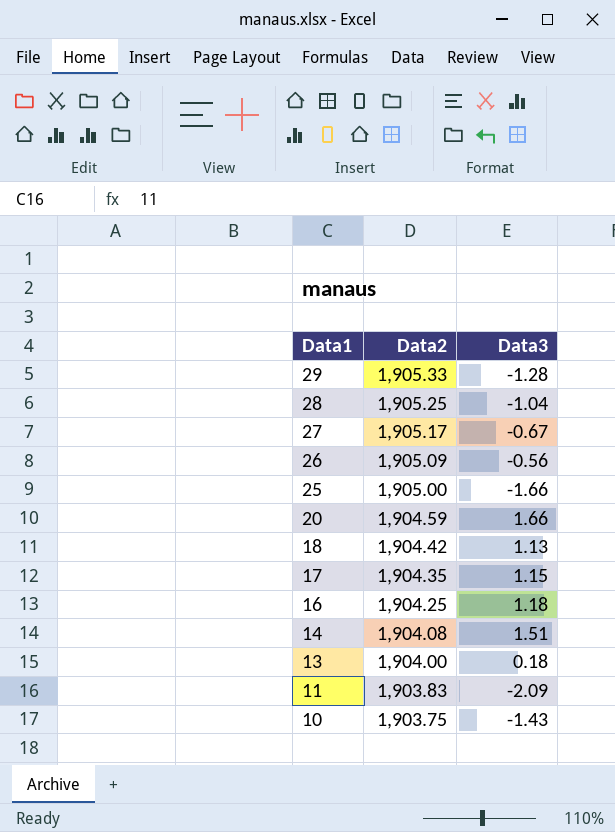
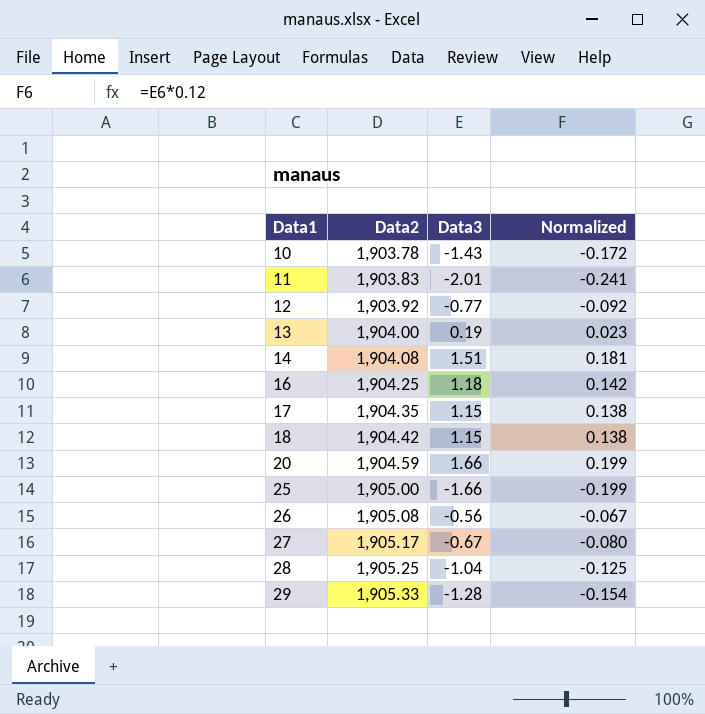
row order: Data1 descending -> Data1 ascending
column Normalized | formula: none -> [Data3] * 0.12
10 | Data2: 1,903.75 -> 1,903.78
11 | Data3: -2.09 -> -2.01
row 12: none -> 1,903.92 | -0.77 | -0.092
13 | Data3: 0.18 -> 0.19
18 | Data3: 1.13 -> 1.15
26 | Data2: 1,905.09 -> 1,905.08

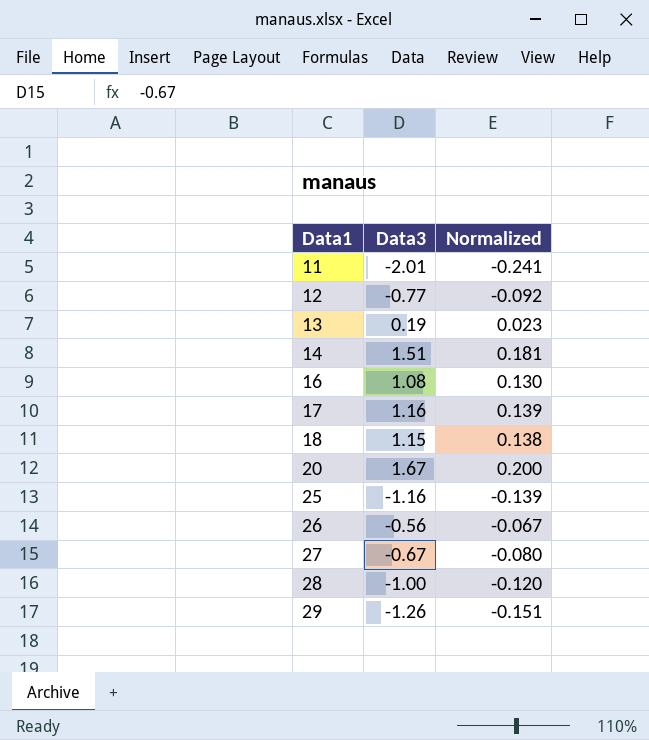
column Data2 | position: 2 -> none
row 10: 1,903.78 | -1.43 | -0.172 -> none
16 | Data3: 1.18 -> 1.08
16 | Normalized: 0.142 -> 0.130
17 | Data3: 1.15 -> 1.16
17 | Normalized: 0.138 -> 0.139
20 | Data3: 1.66 -> 1.67
20 | Normalized: 0.199 -> 0.200
25 | Data3: -1.66 -> -1.16
25 | Normalized: -0.199 -> -0.139
28 | Data3: -1.04 -> -1.00
28 | Normalized: -0.125 -> -0.120
29 | Data3: -1.28 -> -1.26
29 | Normalized: -0.154 -> -0.151

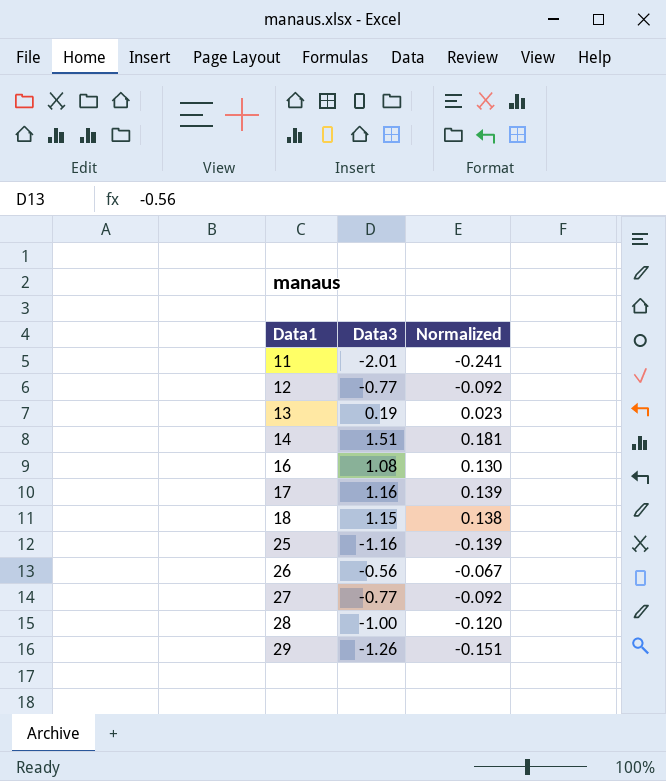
row 20: 1.67 | 0.200 -> none
27 | Data3: -0.67 -> -0.77
27 | Normalized: -0.080 -> -0.092

